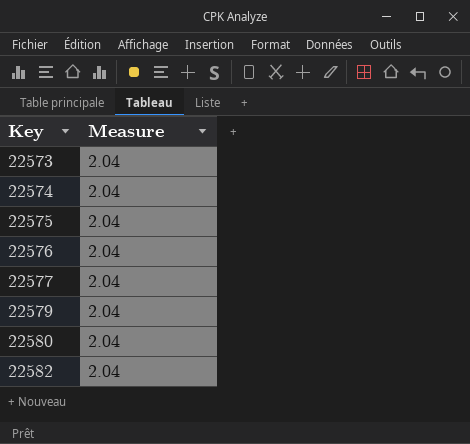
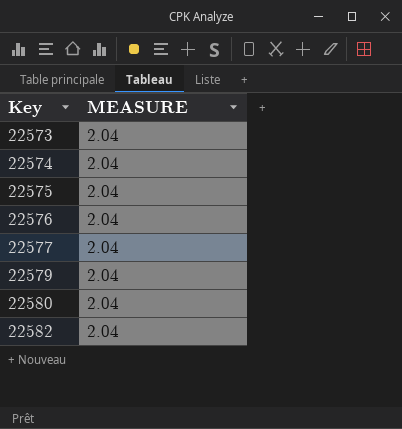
column name: Measure -> MEASURE

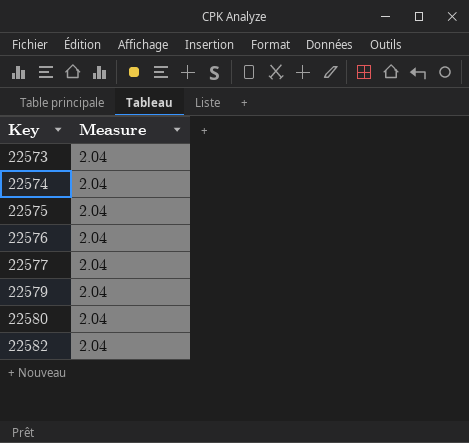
column name: MEASURE -> Measure

